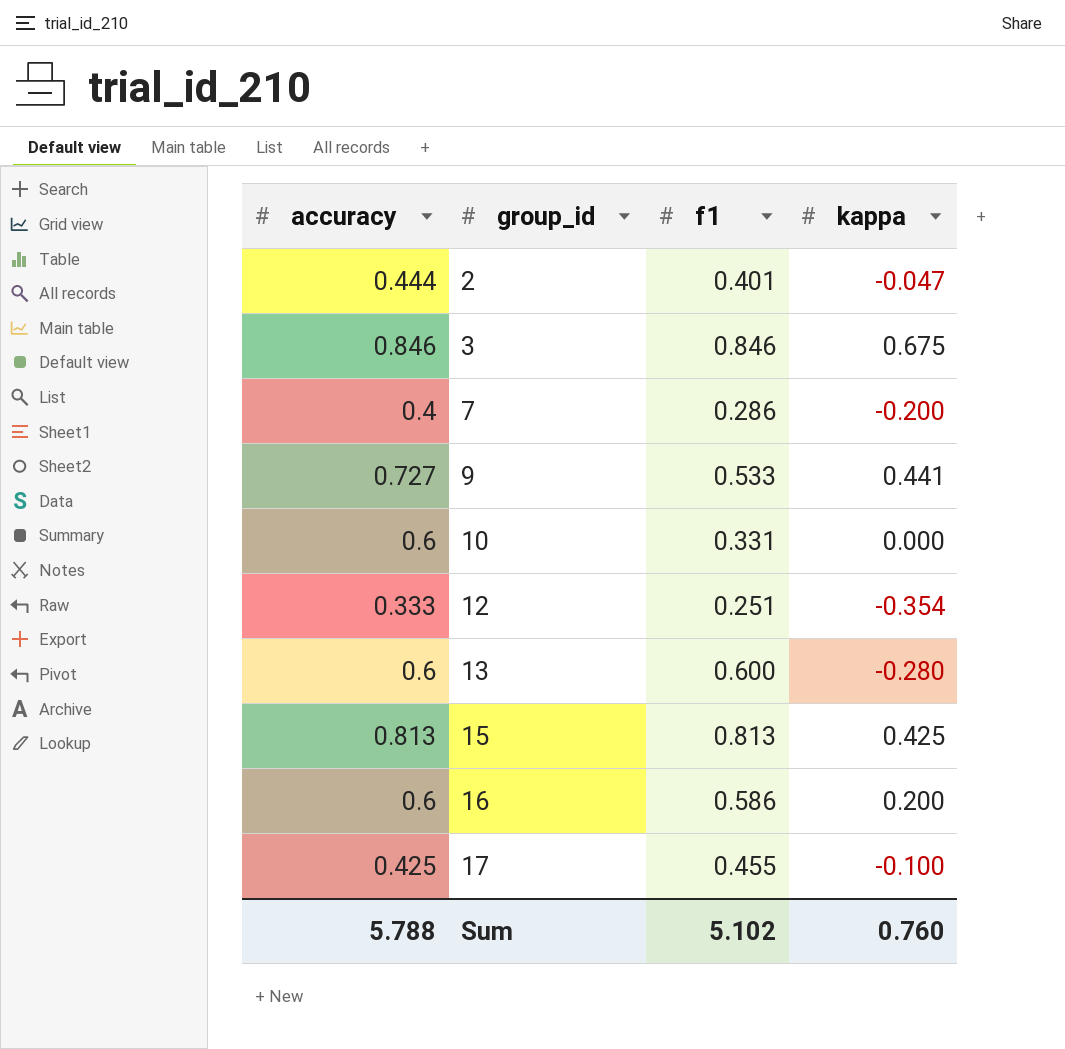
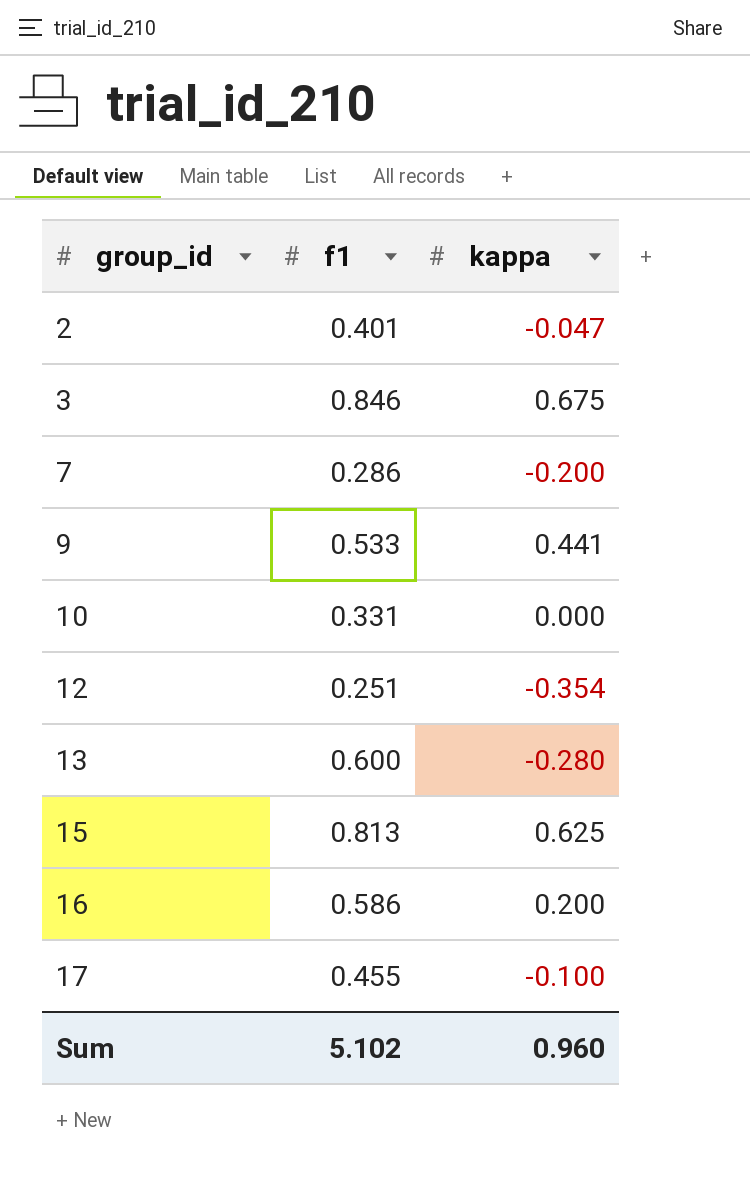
column accuracy | position: 1 -> none
15 | kappa: 0.425 -> 0.625
Sum | kappa: 0.760 -> 0.960

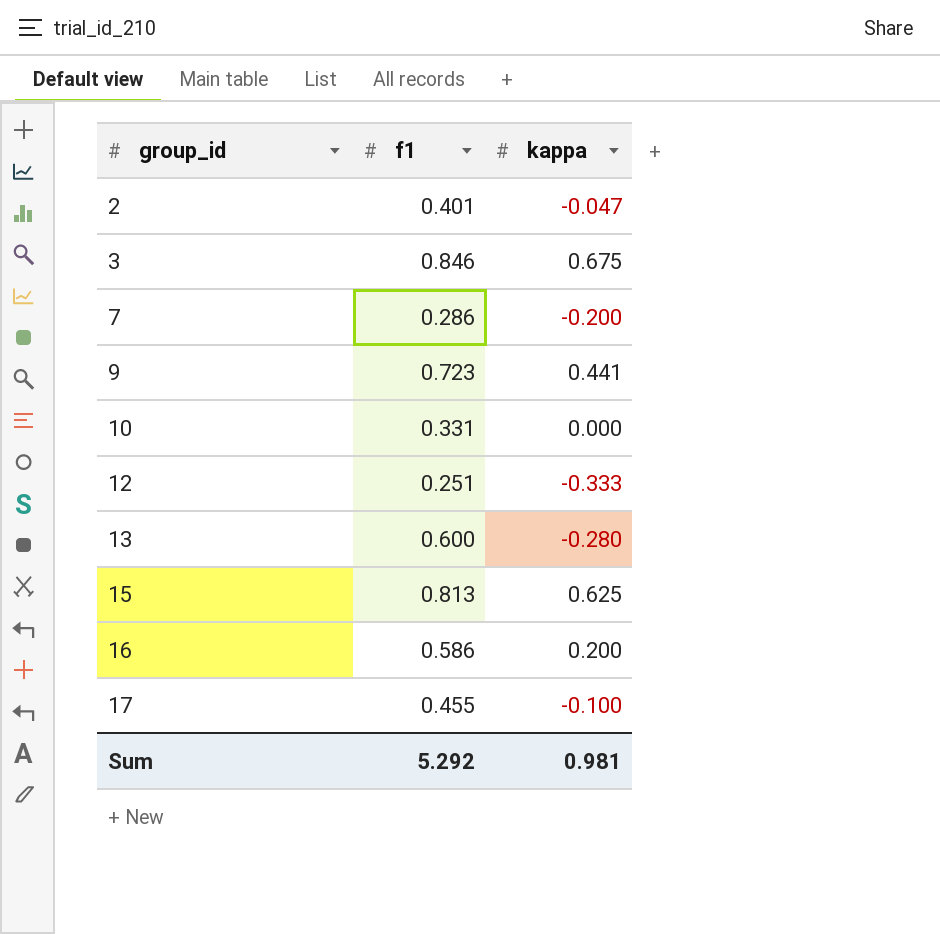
9 | f1: 0.533 -> 0.723
12 | kappa: -0.354 -> -0.333
Sum | f1: 5.102 -> 5.292
Sum | kappa: 0.960 -> 0.981

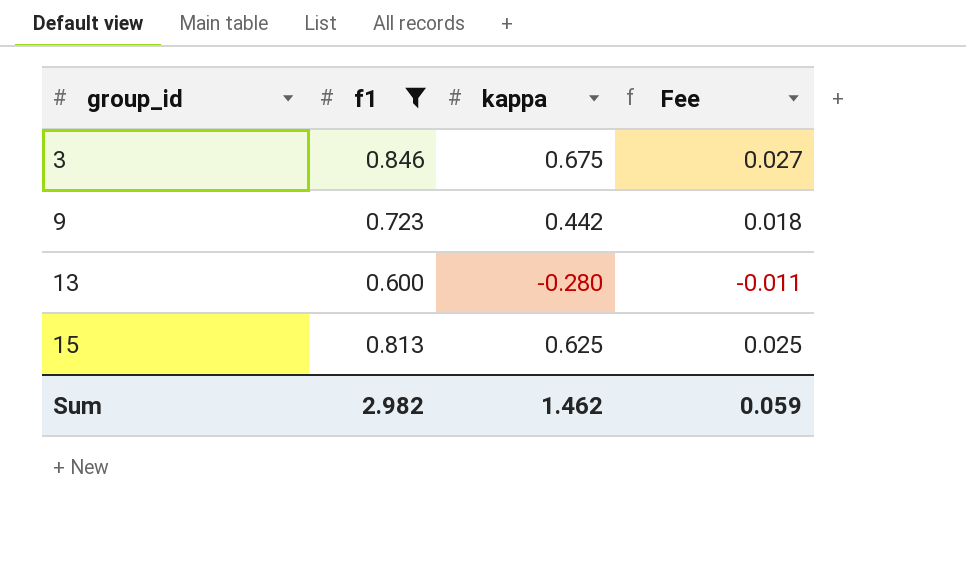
filter: none -> f1 >= 0.600
column Fee | formula: none -> [kappa] * 0.04
9 | kappa: 0.441 -> 0.442
Sum | f1: 5.292 -> 2.982
Sum | kappa: 0.981 -> 1.462

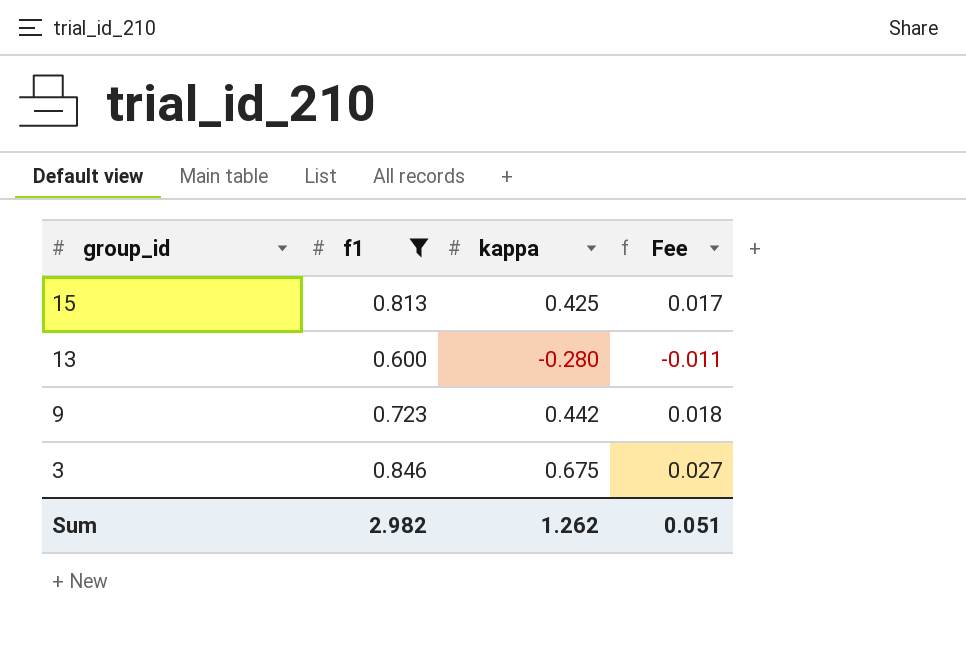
row order: group_id ascending -> group_id descending
15 | kappa: 0.625 -> 0.425
15 | Fee: 0.025 -> 0.017
Sum | kappa: 1.462 -> 1.262
Sum | Fee: 0.059 -> 0.051

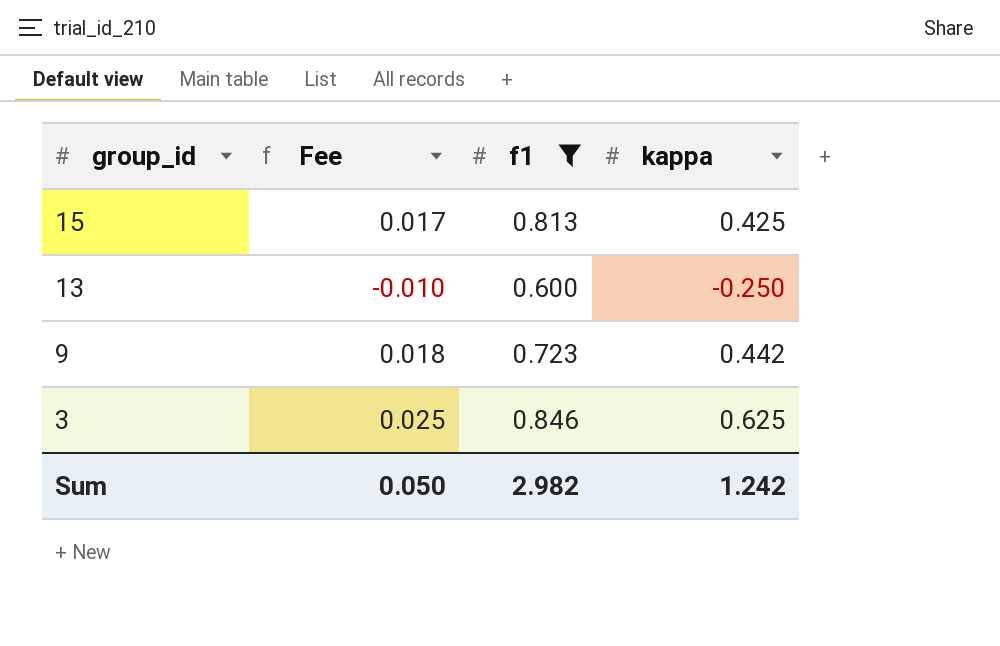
column Fee | position: 4 -> 2
13 | Fee: -0.011 -> -0.010
13 | kappa: -0.280 -> -0.250
3 | Fee: 0.027 -> 0.025
3 | kappa: 0.675 -> 0.625
Sum | Fee: 0.051 -> 0.050
Sum | kappa: 1.262 -> 1.242

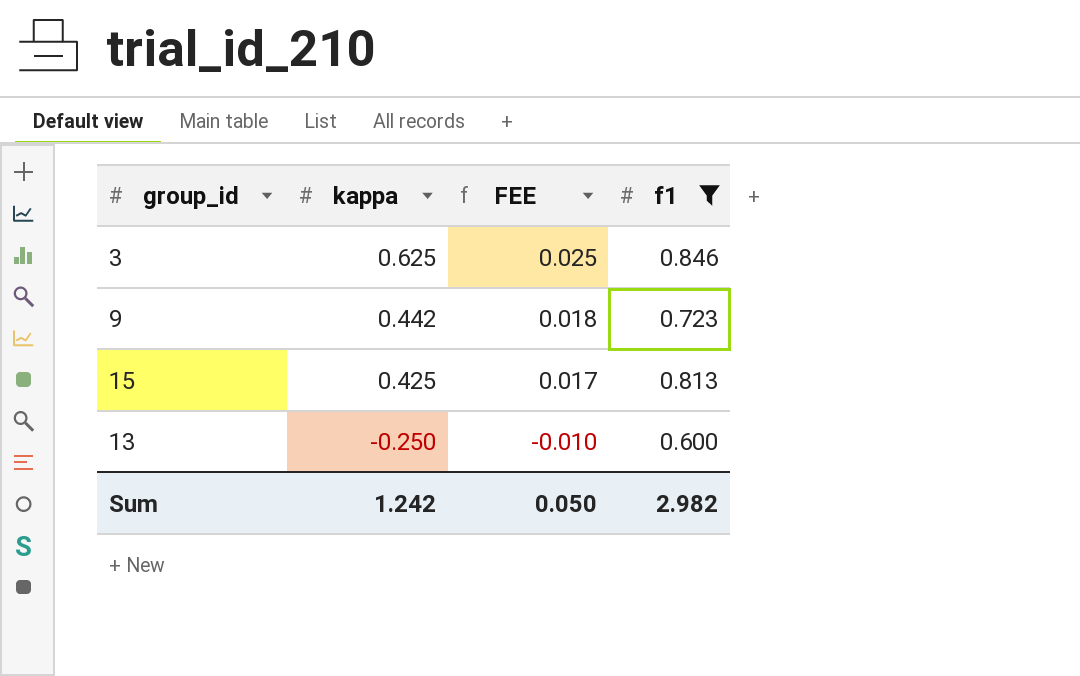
row order: group_id descending -> kappa descending
column kappa | position: 4 -> 2
column name: Fee -> FEE

